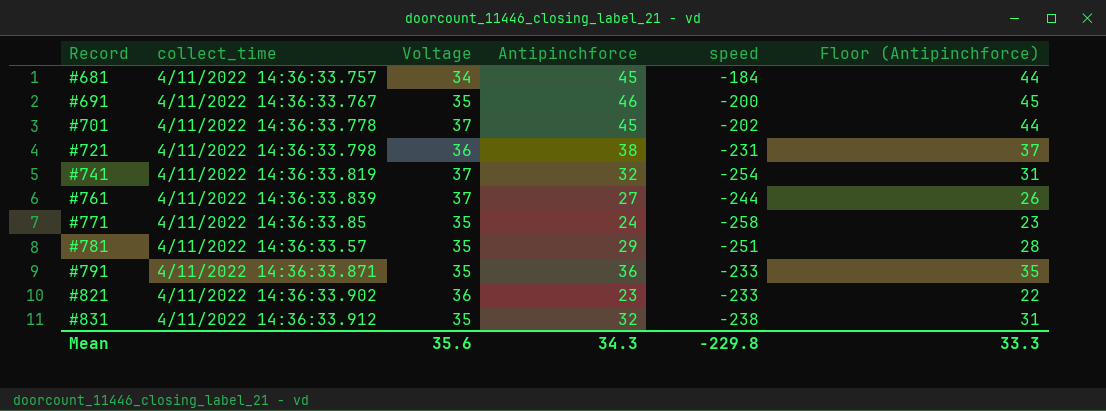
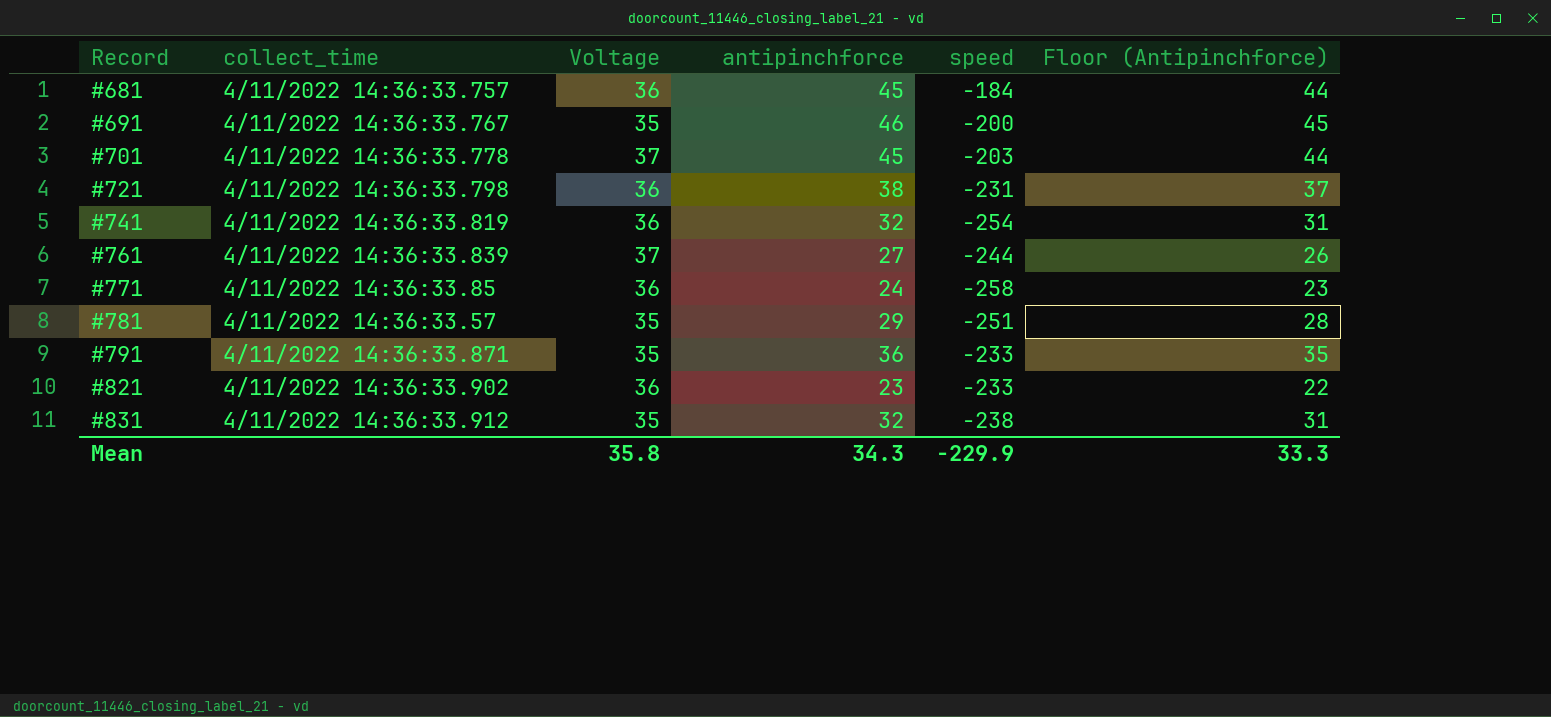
column name: Antipinchforce -> antipinchforce
#681 | Voltage: 34 -> 36
#701 | speed: -202 -> -203
#741 | Voltage: 37 -> 36
#771 | Voltage: 35 -> 36
Mean | Voltage: 35.6 -> 35.8
Mean | speed: -229.8 -> -229.9

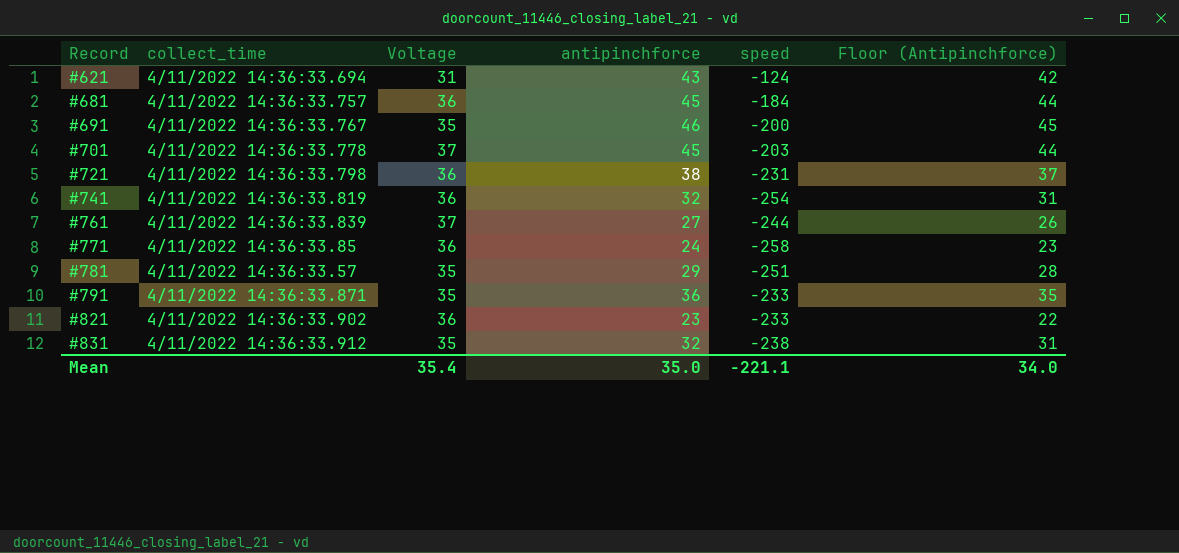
row #621: none -> 4/11/2022 14:36:33.694 | 31 | 43 | -124 | 42
Mean | Voltage: 35.8 -> 35.4
Mean | antipinchforce: 34.3 -> 35.0
Mean | speed: -229.9 -> -221.1
Mean | Floor (Antipinchforce): 33.3 -> 34.0

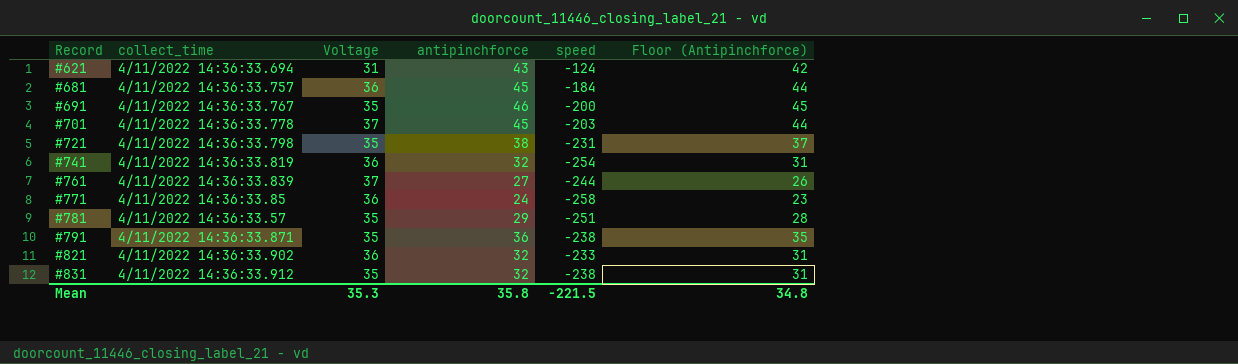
#721 | Voltage: 36 -> 35
#791 | speed: -233 -> -238
#821 | antipinchforce: 23 -> 32
#821 | Floor (Antipinchforce): 22 -> 31
Mean | Voltage: 35.4 -> 35.3
Mean | antipinchforce: 35.0 -> 35.8
Mean | speed: -221.1 -> -221.5
Mean | Floor (Antipinchforce): 34.0 -> 34.8

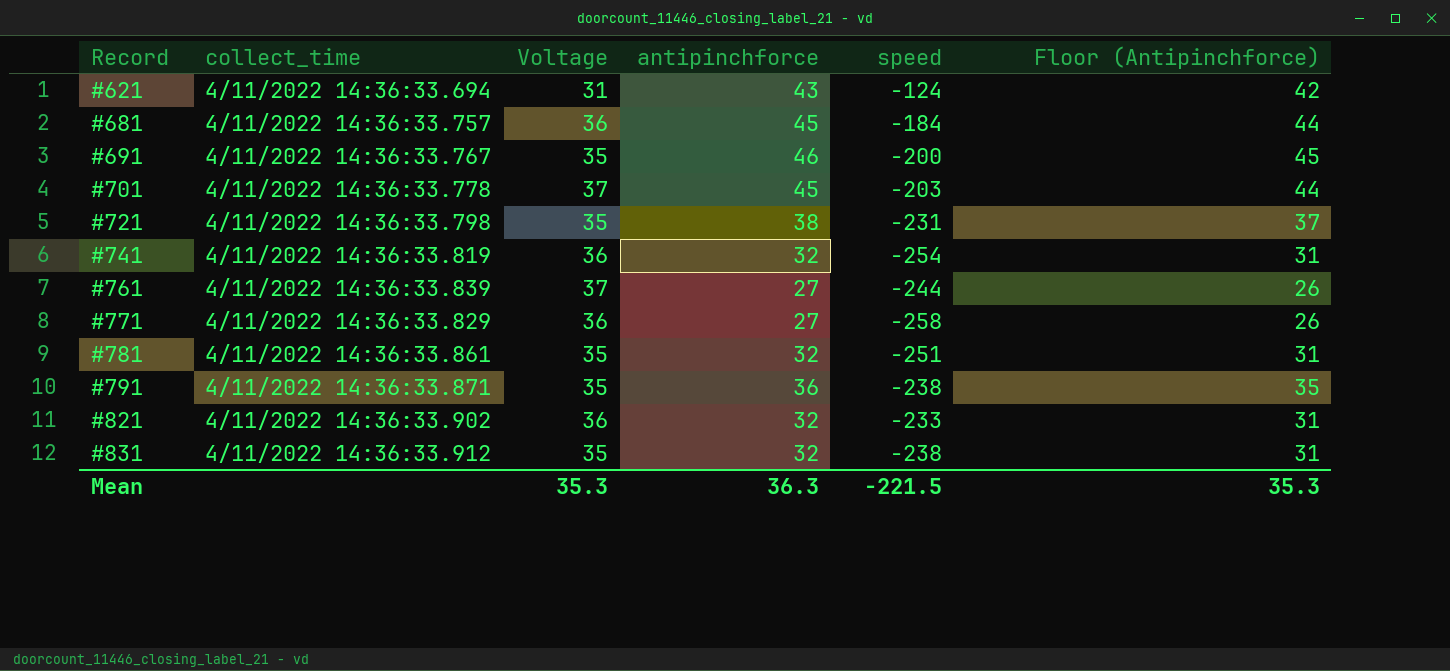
#771 | collect_time: 4/11/2022 14:36:33.85 -> 4/11/2022 14:36:33.829
#771 | antipinchforce: 24 -> 27
#771 | Floor (Antipinchforce): 23 -> 26
#781 | collect_time: 4/11/2022 14:36:33.57 -> 4/11/2022 14:36:33.861
#781 | antipinchforce: 29 -> 32
#781 | Floor (Antipinchforce): 28 -> 31
Mean | antipinchforce: 35.8 -> 36.3
Mean | Floor (Antipinchforce): 34.8 -> 35.3

